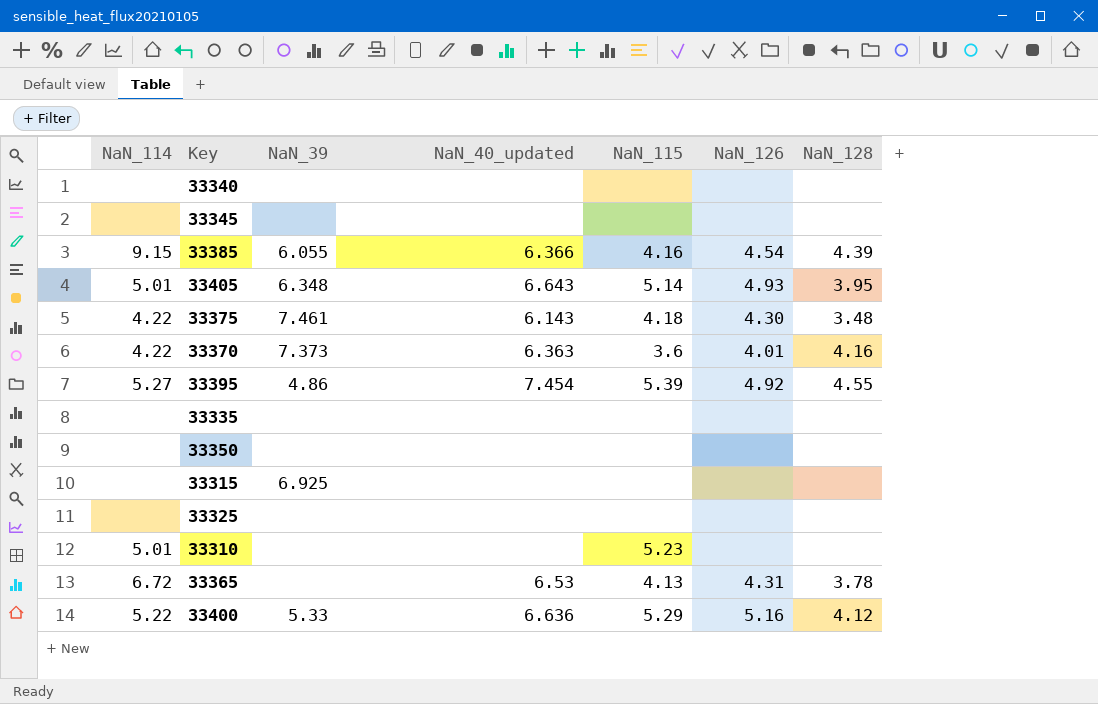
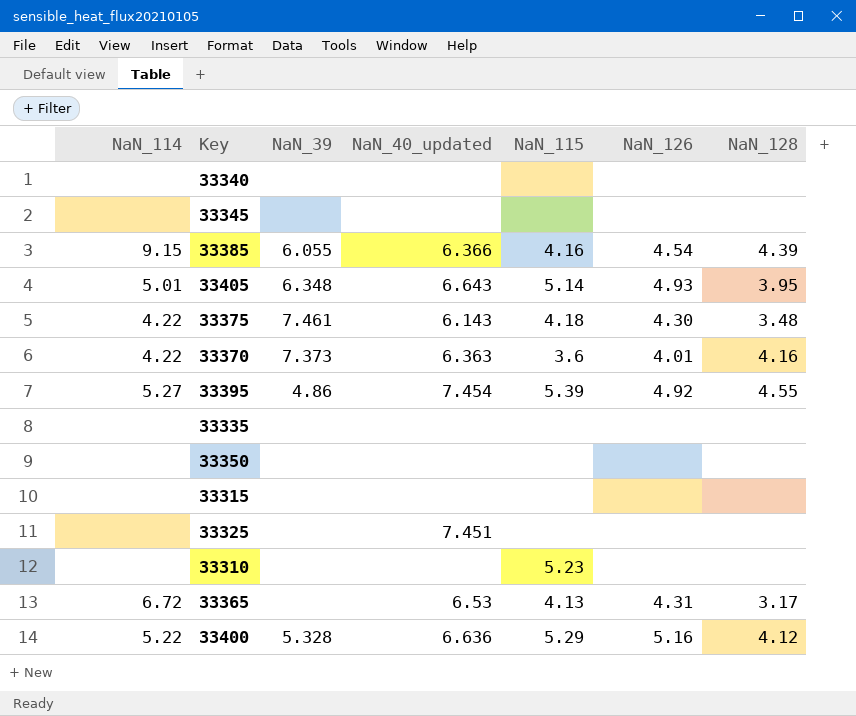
33315 | NaN_39: 6.925 -> none
33325 | NaN_40_updated: none -> 7.451
33310 | NaN_114: 5.01 -> none
33365 | NaN_128: 3.78 -> 3.17
33400 | NaN_39: 5.33 -> 5.328

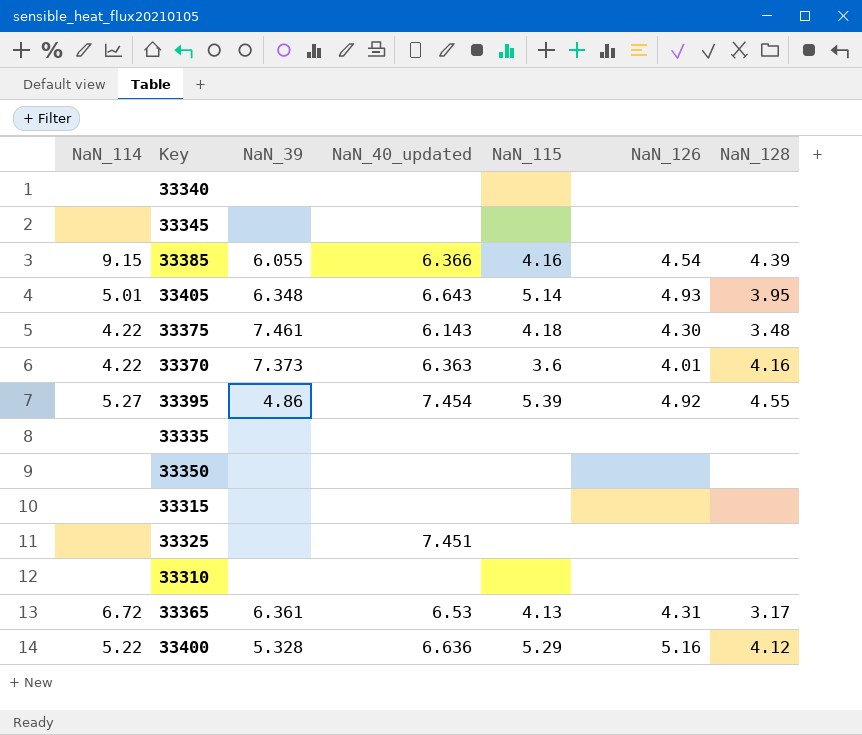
33310 | NaN_115: 5.23 -> none
33365 | NaN_39: none -> 6.361

